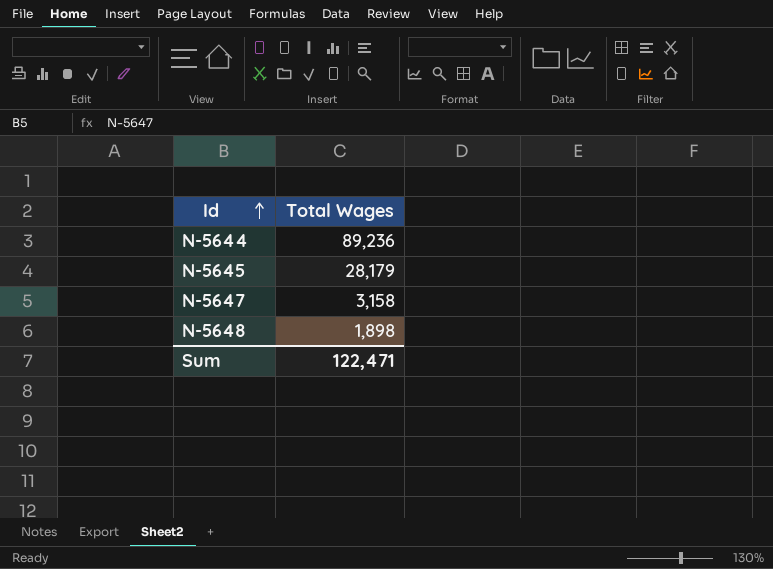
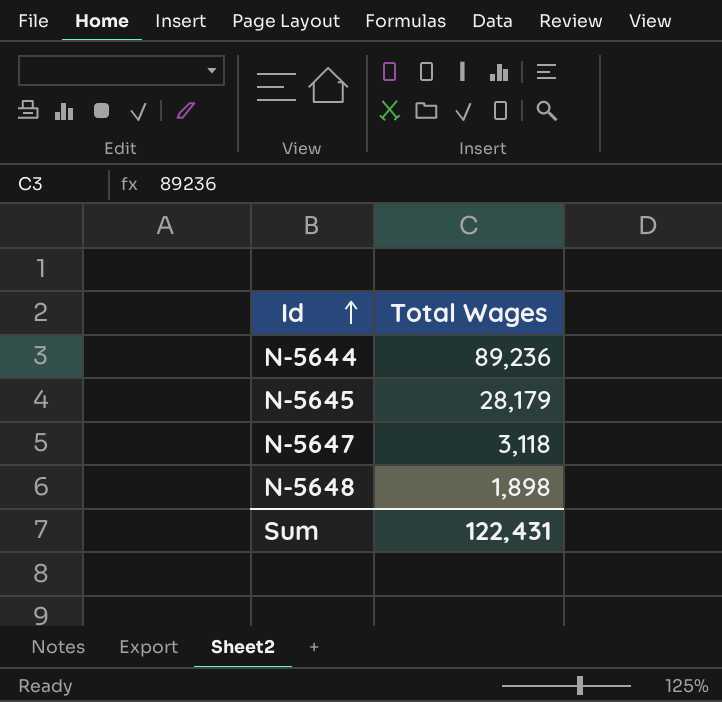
N-5647 | Total Wages: 3,158 -> 3,118
Sum | Total Wages: 122,471 -> 122,431

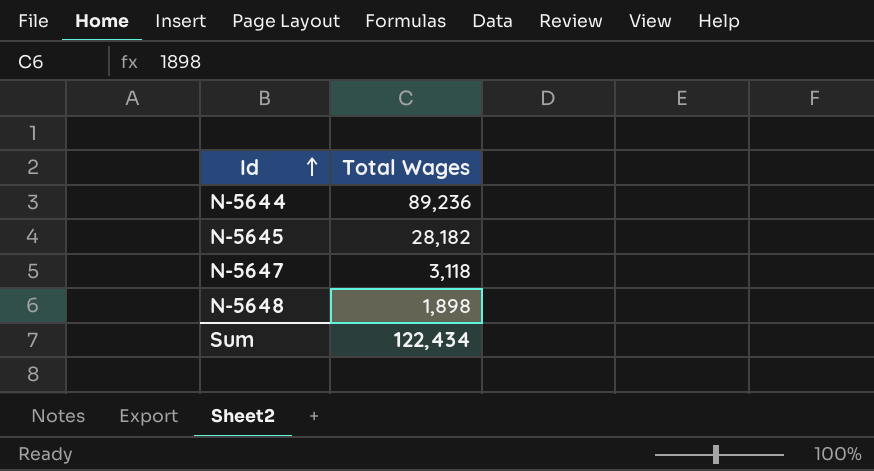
N-5645 | Total Wages: 28,179 -> 28,182
Sum | Total Wages: 122,431 -> 122,434

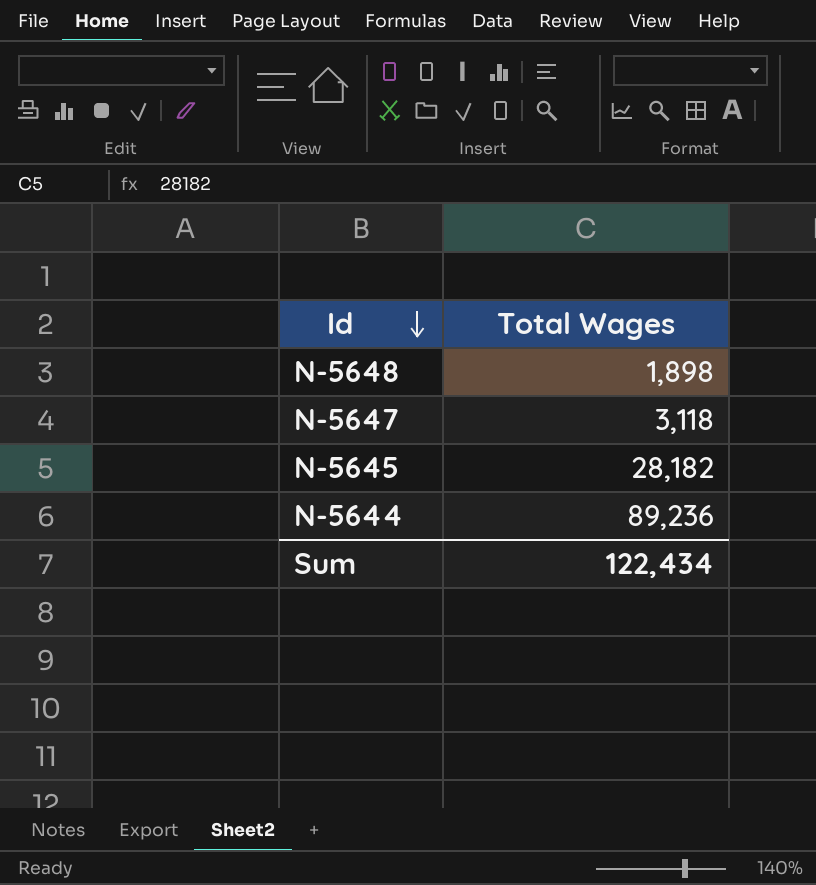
row order: Id ascending -> Id descending

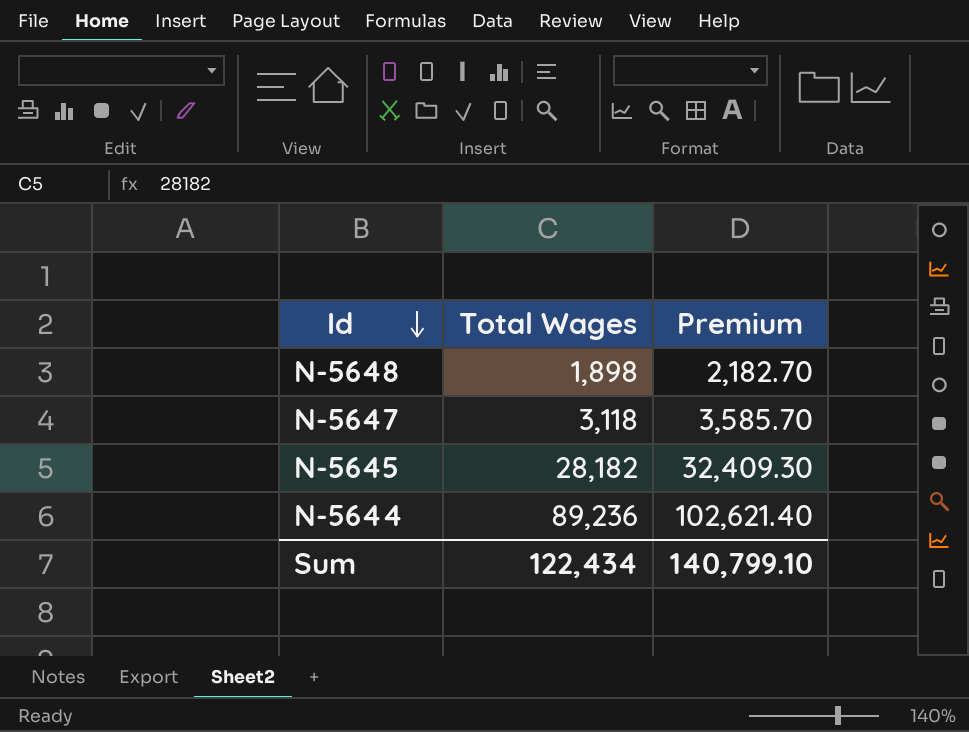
column Premium | formula: none -> [Total Wages] * 1.15

